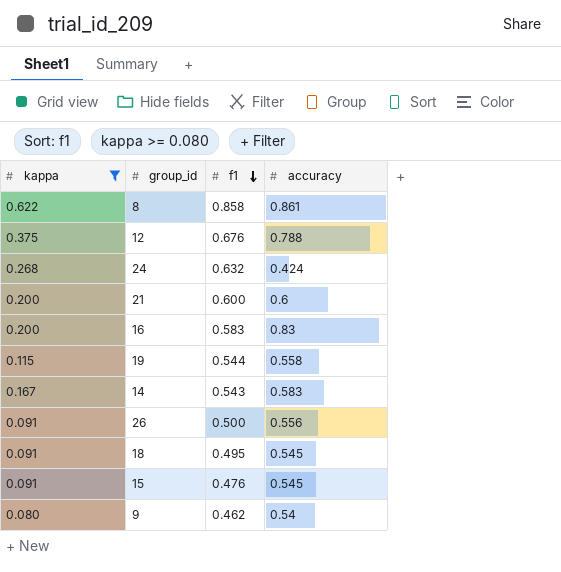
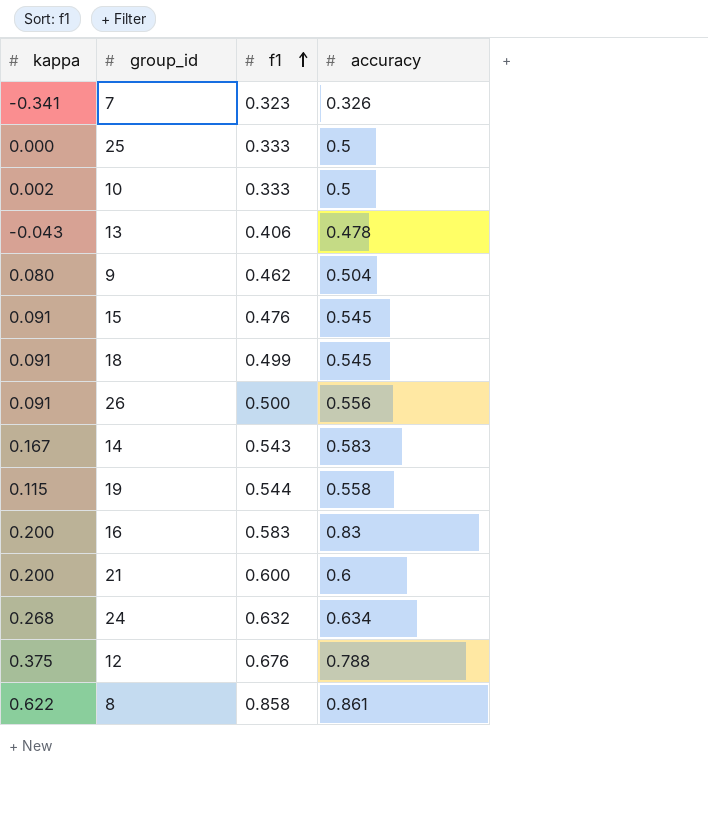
filter: kappa >= 0.080 -> none
row order: f1 descending -> f1 ascending
9 | accuracy: 0.54 -> 0.504
18 | f1: 0.495 -> 0.499
24 | accuracy: 0.424 -> 0.634

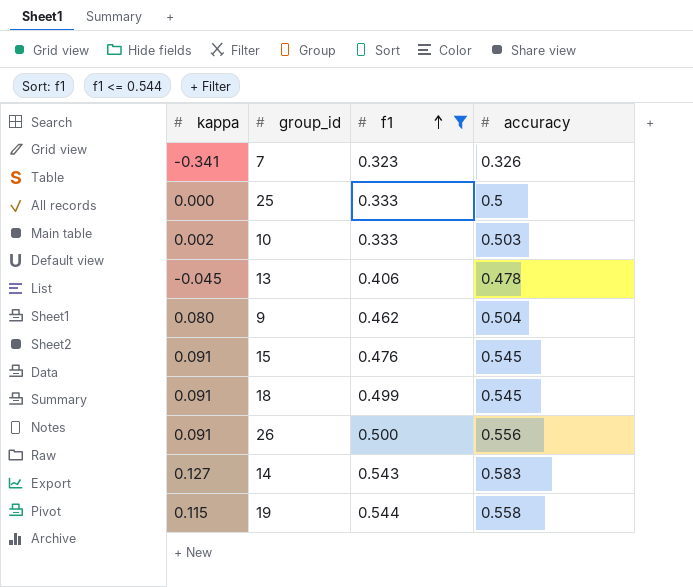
filter: none -> f1 <= 0.544
10 | accuracy: 0.5 -> 0.503
13 | kappa: -0.043 -> -0.045
14 | kappa: 0.167 -> 0.127

